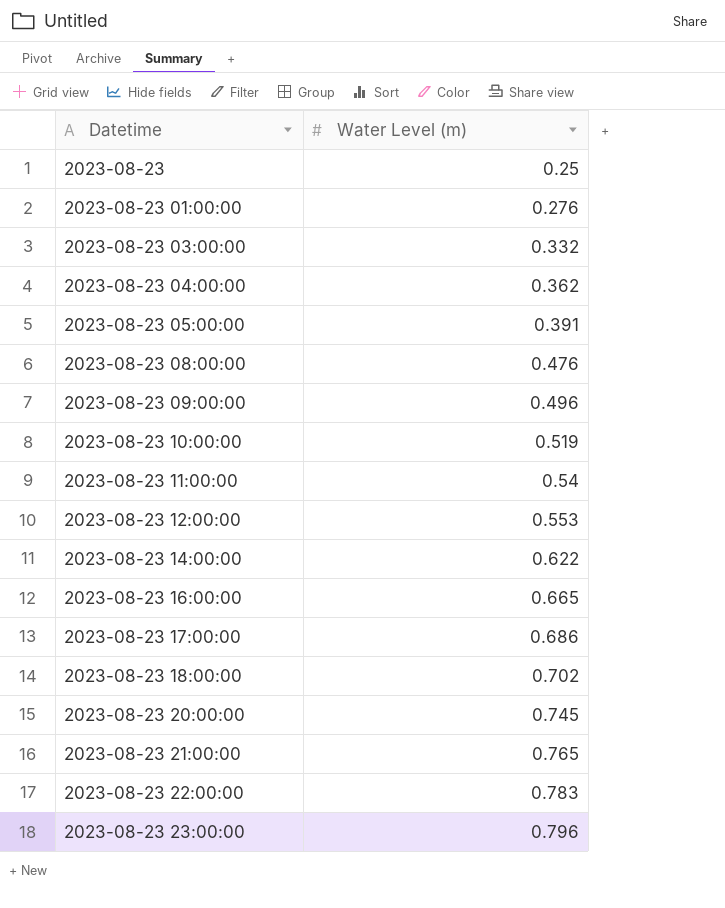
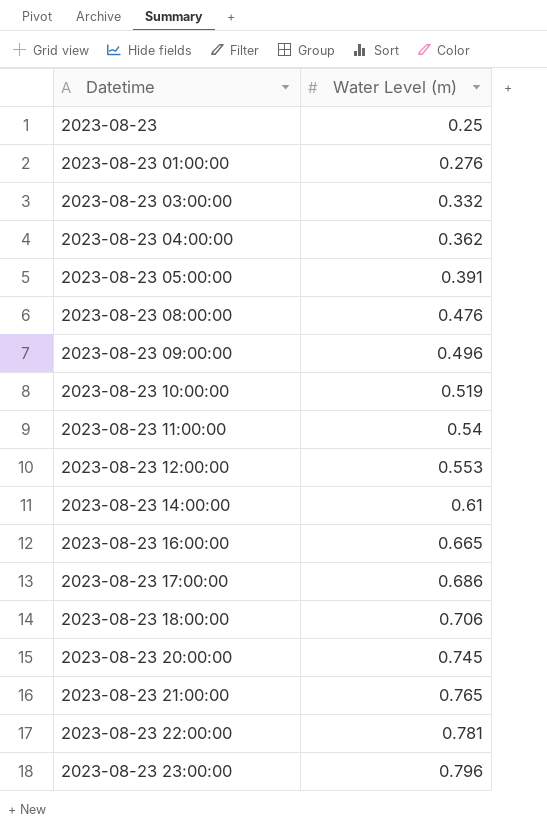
2023-08-23 14:00:00 | Water Level (m): 0.622 -> 0.61
2023-08-23 18:00:00 | Water Level (m): 0.702 -> 0.706
2023-08-23 22:00:00 | Water Level (m): 0.783 -> 0.781

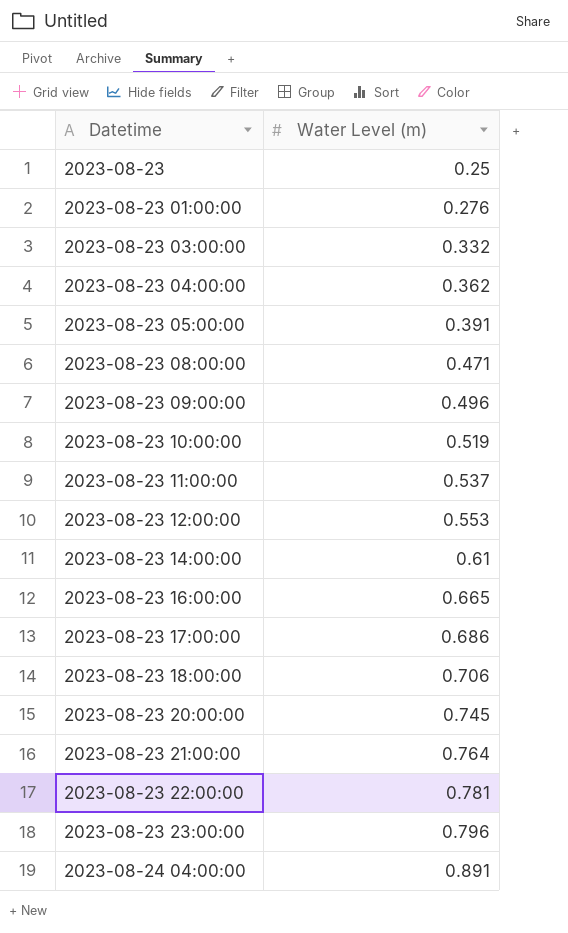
2023-08-23 08:00:00 | Water Level (m): 0.476 -> 0.471
2023-08-23 11:00:00 | Water Level (m): 0.54 -> 0.537
2023-08-23 21:00:00 | Water Level (m): 0.765 -> 0.764
row 2023-08-24 04:00:00: none -> 0.891

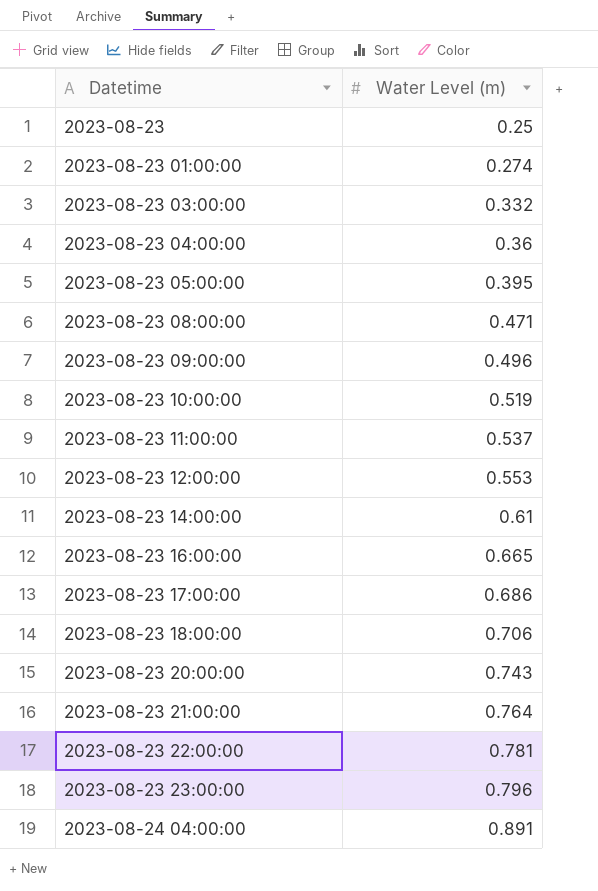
2023-08-23 01:00:00 | Water Level (m): 0.276 -> 0.274
2023-08-23 04:00:00 | Water Level (m): 0.362 -> 0.36
2023-08-23 05:00:00 | Water Level (m): 0.391 -> 0.395
2023-08-23 20:00:00 | Water Level (m): 0.745 -> 0.743

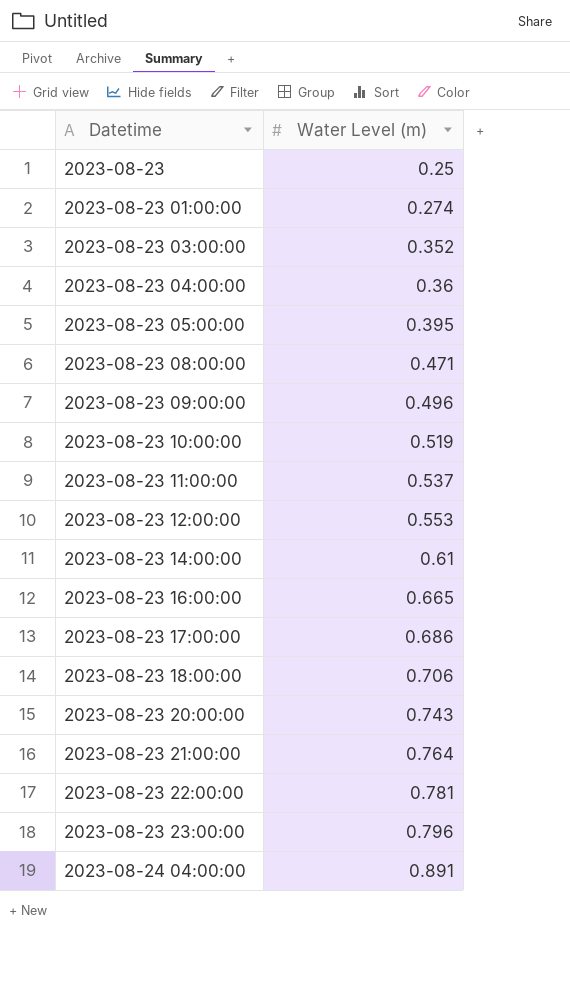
2023-08-23 03:00:00 | Water Level (m): 0.332 -> 0.352

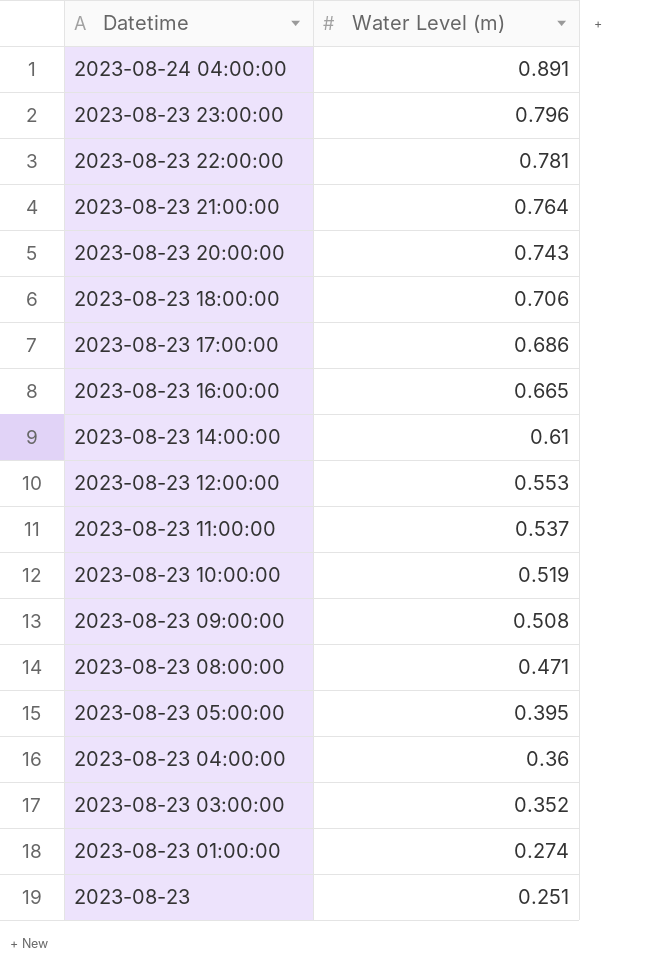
row order: Datetime ascending -> Datetime descending
2023-08-23 09:00:00 | Water Level (m): 0.496 -> 0.508
2023-08-23 | Water Level (m): 0.25 -> 0.251

